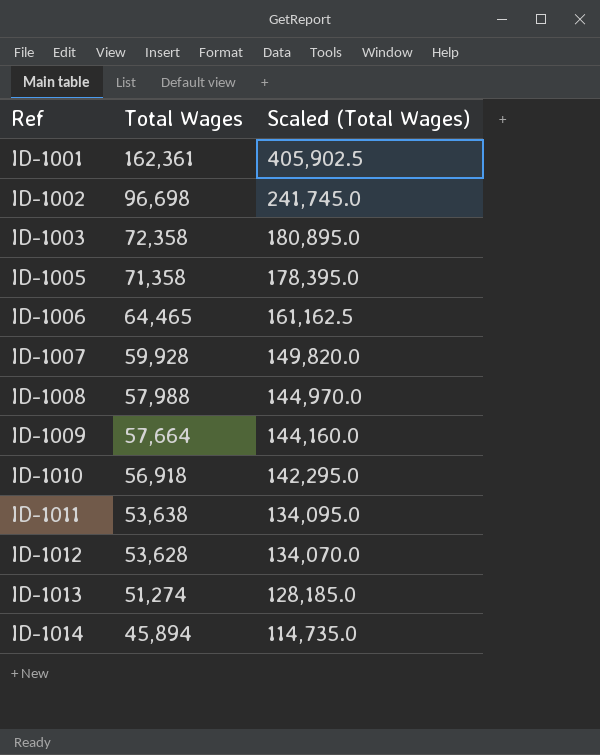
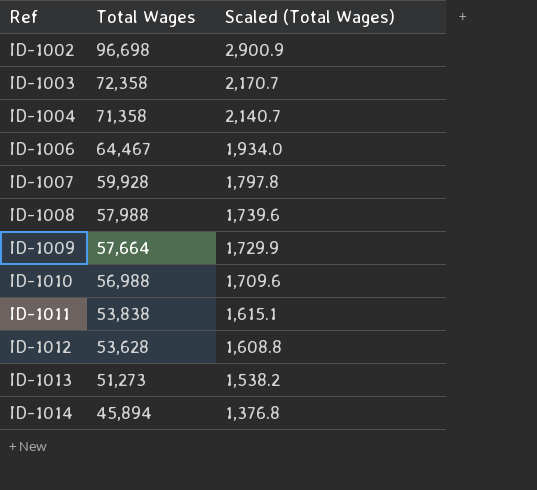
column Scaled (Total Wages) | formula: [Total Wages] * 2.5 -> [Total Wages] * 0.03
row ID-1001: 162,361 | 405,902.5 -> none
row ID-1005: 71,358 | 178,395.0 -> none
row ID-1004: none -> 71,358 | 2,140.7
ID-1006 | Total Wages: 64,465 -> 64,467
ID-1010 | Total Wages: 56,918 -> 56,988
ID-1011 | Total Wages: 53,638 -> 53,838
ID-1013 | Total Wages: 51,274 -> 51,273

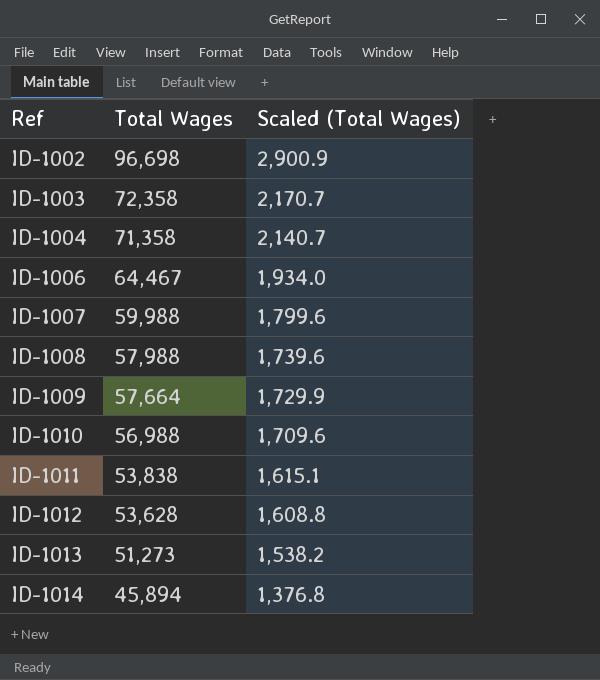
ID-1007 | Total Wages: 59,928 -> 59,988
ID-1007 | Scaled (Total Wages): 1,797.8 -> 1,799.6

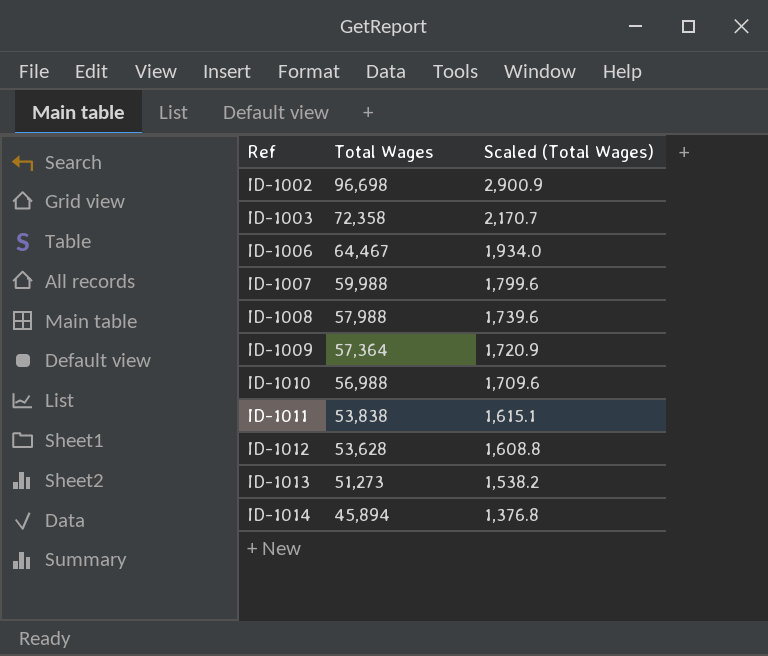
row ID-1004: 71,358 | 2,140.7 -> none
ID-1009 | Total Wages: 57,664 -> 57,364
ID-1009 | Scaled (Total Wages): 1,729.9 -> 1,720.9

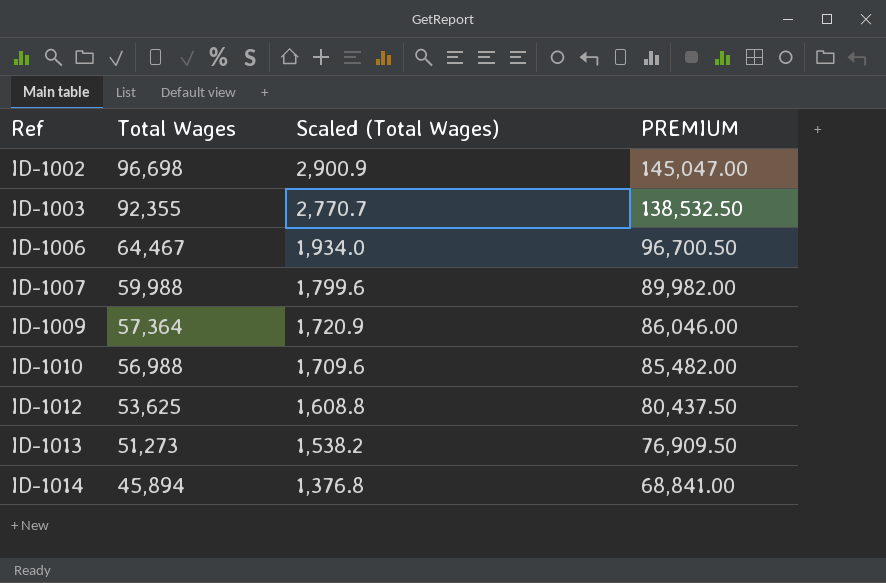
column PREMIUM | formula: none -> [Total Wages] * 1.5
row ID-1008: 57,988 | 1,739.6 -> none
row ID-1011: 53,838 | 1,615.1 -> none
ID-1003 | Total Wages: 72,358 -> 92,355
ID-1003 | Scaled (Total Wages): 2,170.7 -> 2,770.7
ID-1012 | Total Wages: 53,628 -> 53,625

